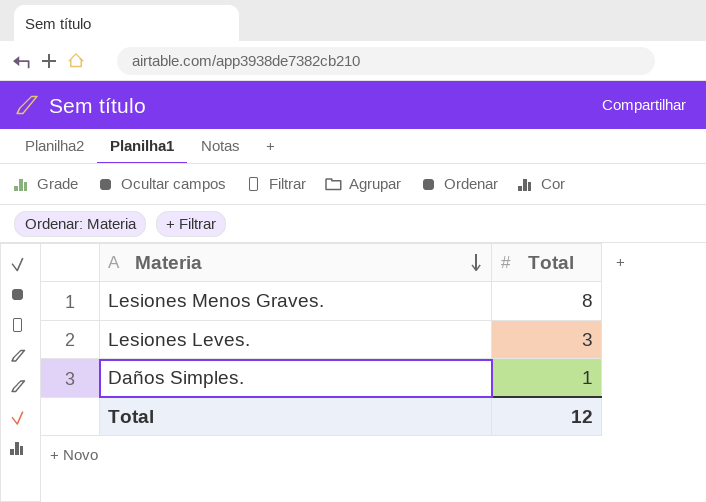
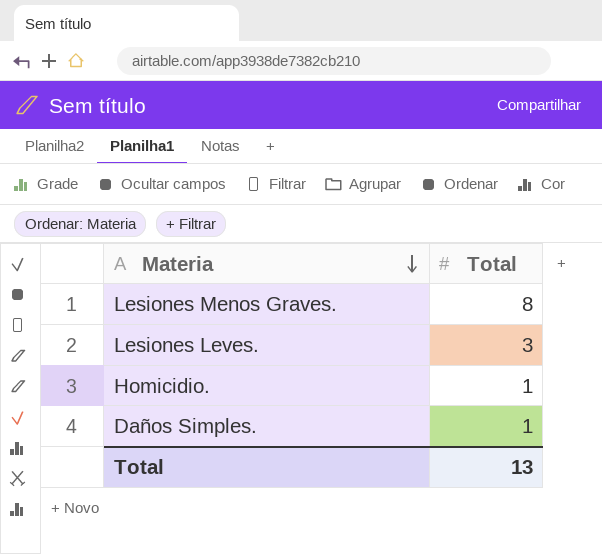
row Homicidio.: none -> 1
Total | Total: 12 -> 13

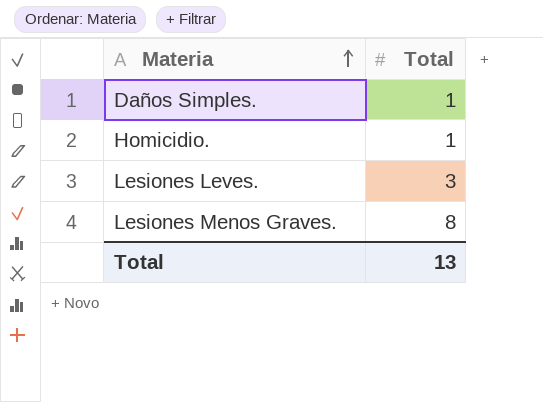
row order: Materia descending -> Materia ascending

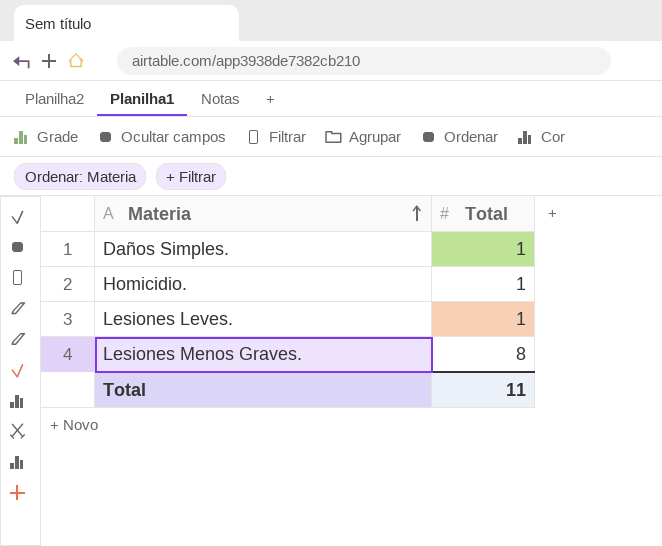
Lesiones Leves. | Total: 3 -> 1
Total | Total: 13 -> 11

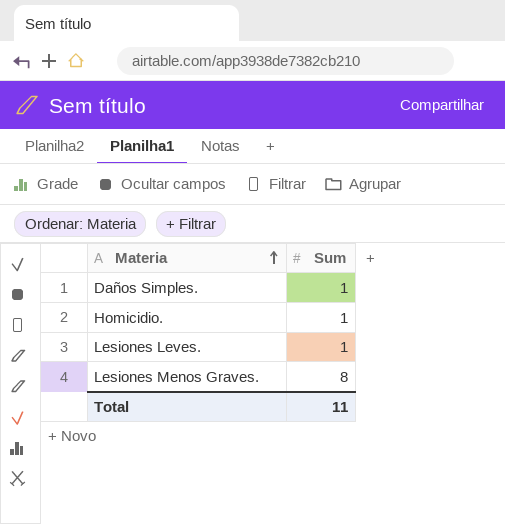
column name: Total -> Sum

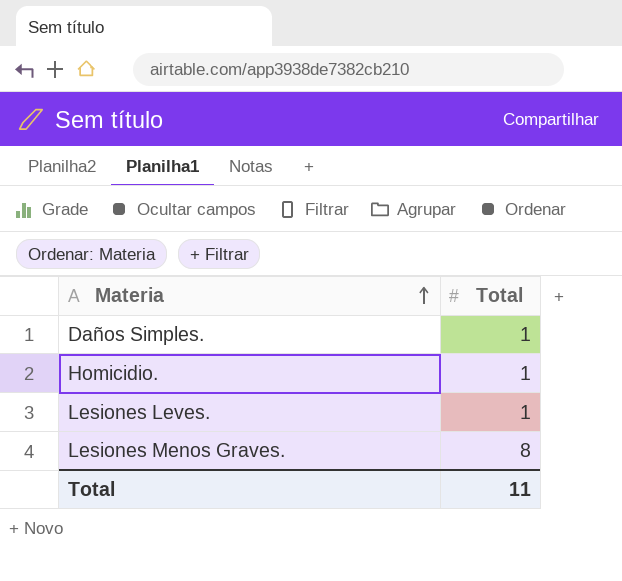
column name: Sum -> Total

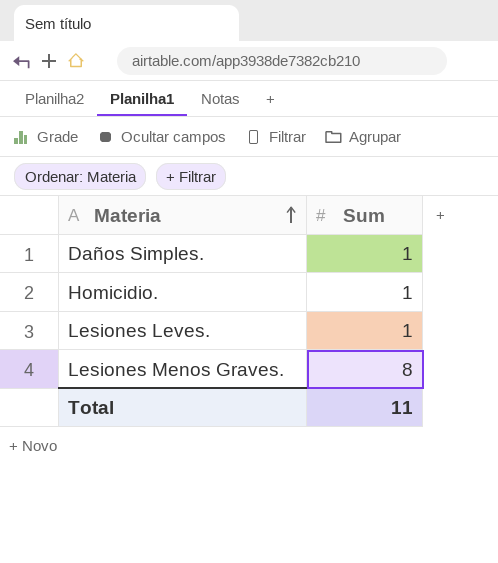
column name: Total -> Sum

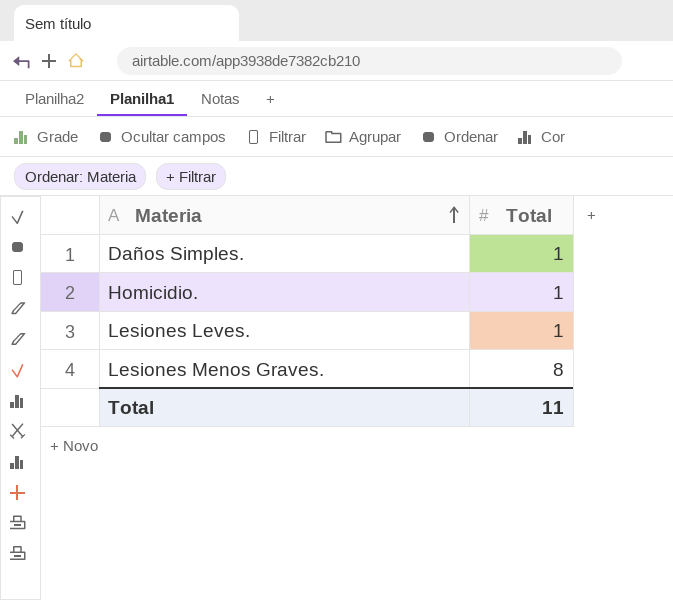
column name: Sum -> Total

